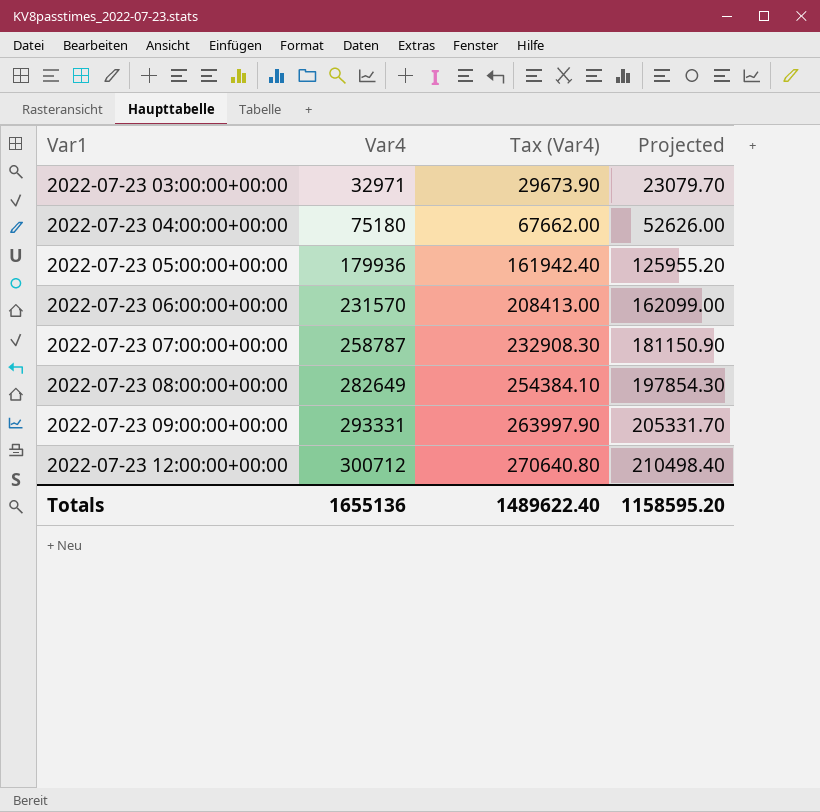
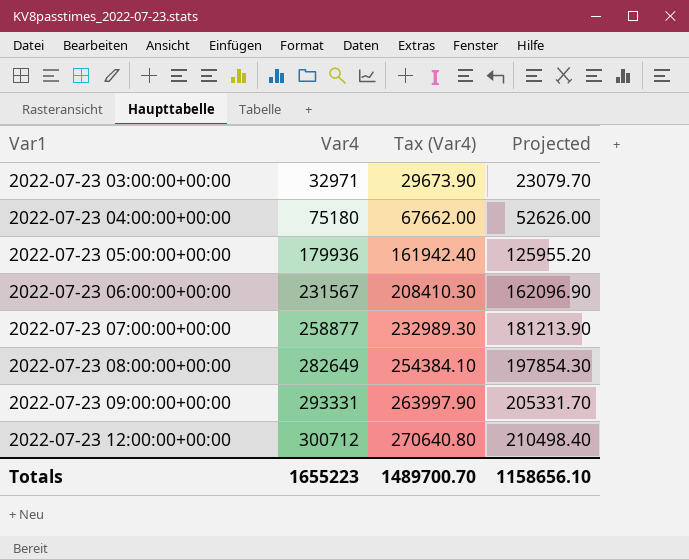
2022-07-23 06:00:00+00:00 | Var4: 231570 -> 231567
2022-07-23 06:00:00+00:00 | Tax (Var4): 208413.00 -> 208410.30
2022-07-23 06:00:00+00:00 | Projected: 162099.00 -> 162096.90
2022-07-23 07:00:00+00:00 | Var4: 258787 -> 258877
2022-07-23 07:00:00+00:00 | Tax (Var4): 232908.30 -> 232989.30
2022-07-23 07:00:00+00:00 | Projected: 181150.90 -> 181213.90
Totals | Var4: 1655136 -> 1655223
Totals | Tax (Var4): 1489622.40 -> 1489700.70
Totals | Projected: 1158595.20 -> 1158656.10

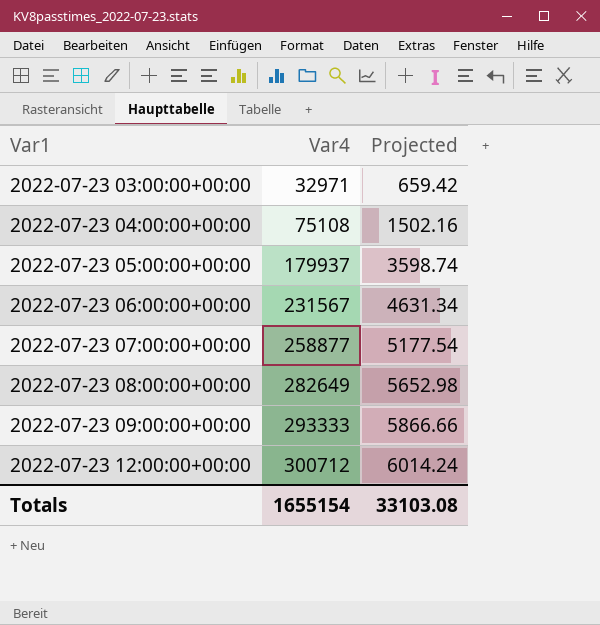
column Tax (Var4) | formula: [Var4] * 0.9 -> none
column Projected | formula: [Var4] * 0.7 -> [Var4] * 0.02
2022-07-23 04:00:00+00:00 | Var4: 75180 -> 75108
2022-07-23 05:00:00+00:00 | Var4: 179936 -> 179937
2022-07-23 09:00:00+00:00 | Var4: 293331 -> 293333
Totals | Var4: 1655223 -> 1655154
Totals | Projected: 1158656.10 -> 33103.08

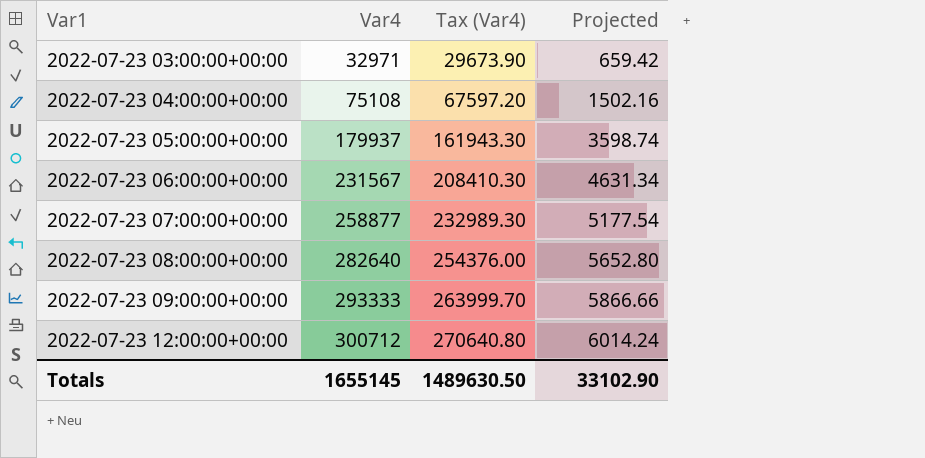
column Tax (Var4) | formula: none -> [Var4] * 0.9
2022-07-23 08:00:00+00:00 | Var4: 282649 -> 282640
2022-07-23 08:00:00+00:00 | Projected: 5652.98 -> 5652.80
Totals | Var4: 1655154 -> 1655145
Totals | Projected: 33103.08 -> 33102.90

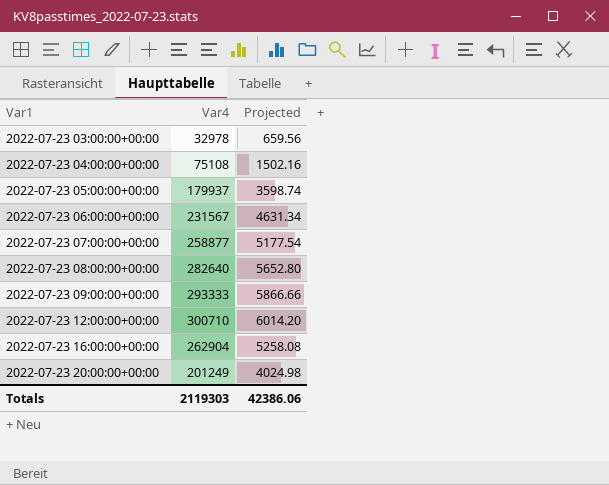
column Tax (Var4) | formula: [Var4] * 0.9 -> none
2022-07-23 03:00:00+00:00 | Var4: 32971 -> 32978
2022-07-23 03:00:00+00:00 | Projected: 659.42 -> 659.56
2022-07-23 12:00:00+00:00 | Var4: 300712 -> 300710
2022-07-23 12:00:00+00:00 | Projected: 6014.24 -> 6014.20
row 2022-07-23 16:00:00+00:00: none -> 262904 | 5258.08
row 2022-07-23 20:00:00+00:00: none -> 201249 | 4024.98
Totals | Var4: 1655145 -> 2119303
Totals | Projected: 33102.90 -> 42386.06

